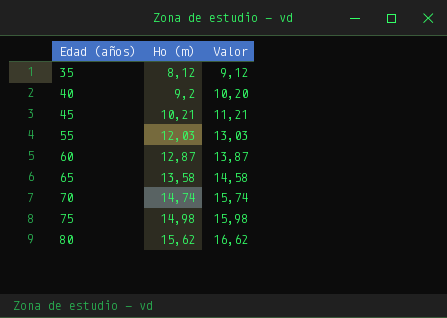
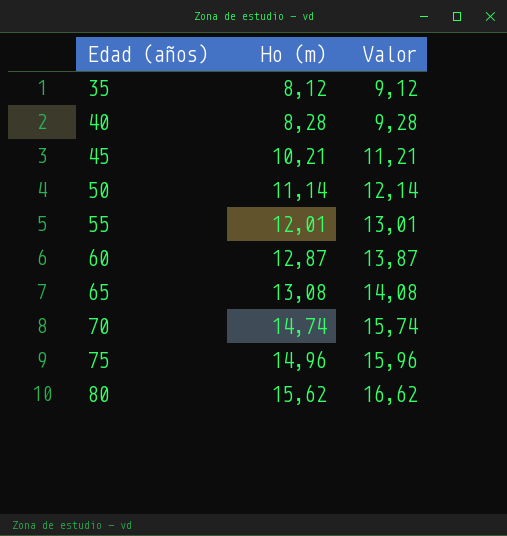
40 | Ho (m): 9,2 -> 8,28
40 | Valor: 10,20 -> 9,28
row 50: none -> 11,14 | 12,14
55 | Ho (m): 12,03 -> 12,01
55 | Valor: 13,03 -> 13,01
65 | Ho (m): 13,58 -> 13,08
65 | Valor: 14,58 -> 14,08
75 | Ho (m): 14,98 -> 14,96
75 | Valor: 15,98 -> 15,96

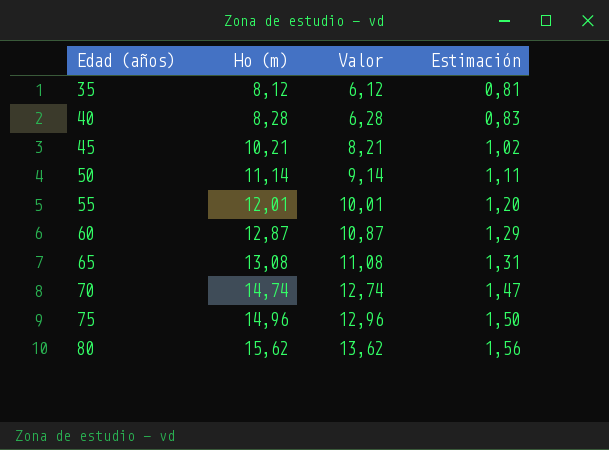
column Valor | formula: [Ho (m)] + 1 -> [Ho (m)] - 2
column Estimación | formula: none -> [Ho (m)] * 0,1

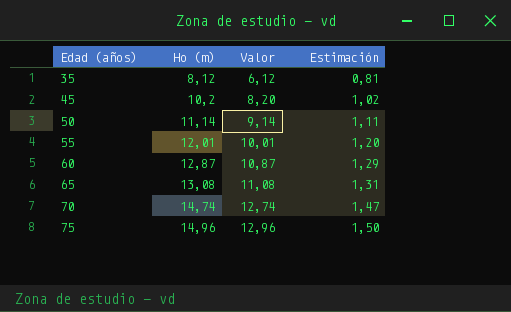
row 40: 8,28 | 6,28 | 0,83 -> none
row 80: 15,62 | 13,62 | 1,56 -> none
45 | Ho (m): 10,21 -> 10,2
45 | Valor: 8,21 -> 8,20

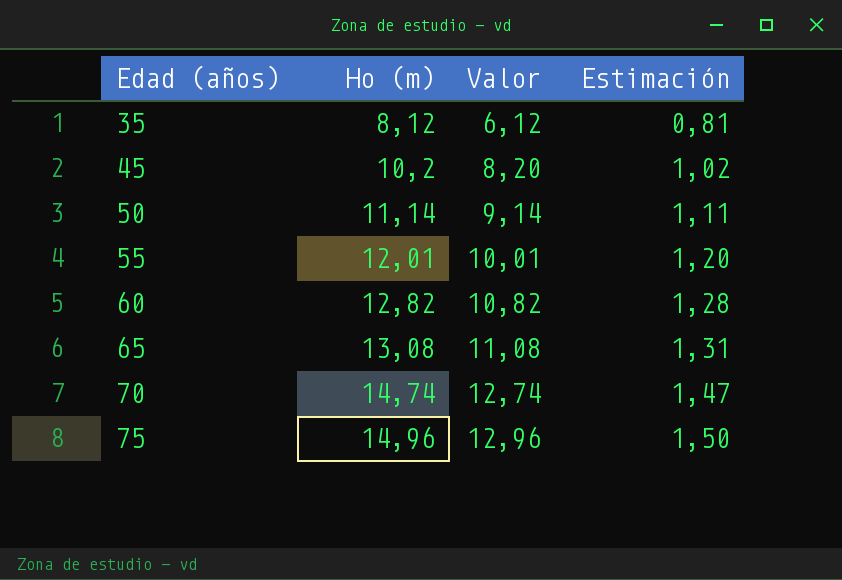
60 | Ho (m): 12,87 -> 12,82
60 | Valor: 10,87 -> 10,82
60 | Estimación: 1,29 -> 1,28

